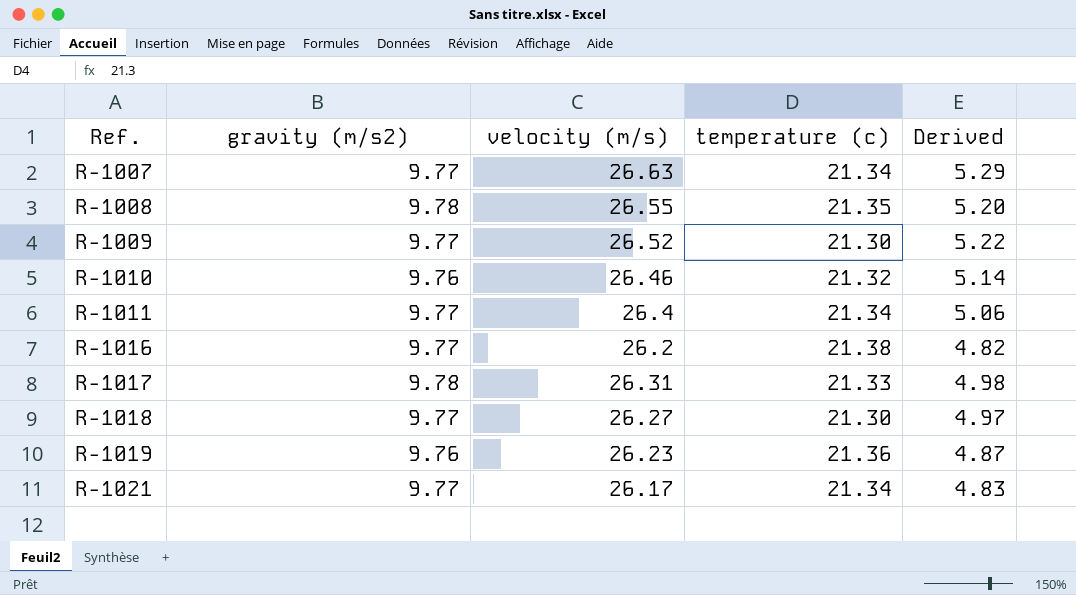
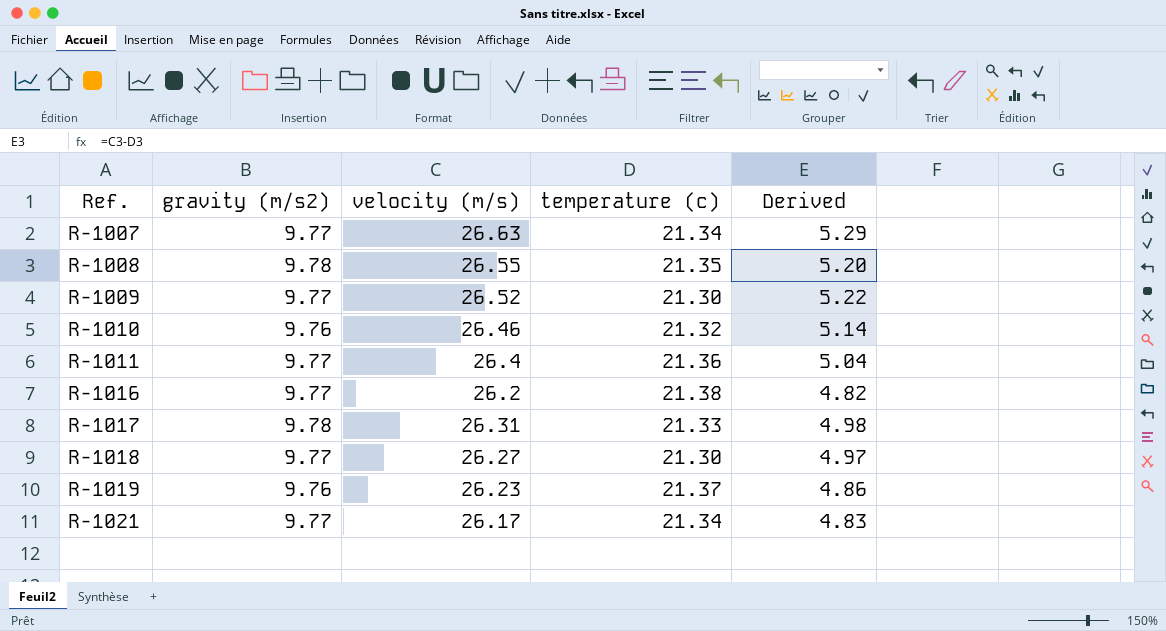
R-1011 | temperature (c): 21.34 -> 21.36
R-1011 | Derived: 5.06 -> 5.04
R-1019 | temperature (c): 21.36 -> 21.37
R-1019 | Derived: 4.87 -> 4.86

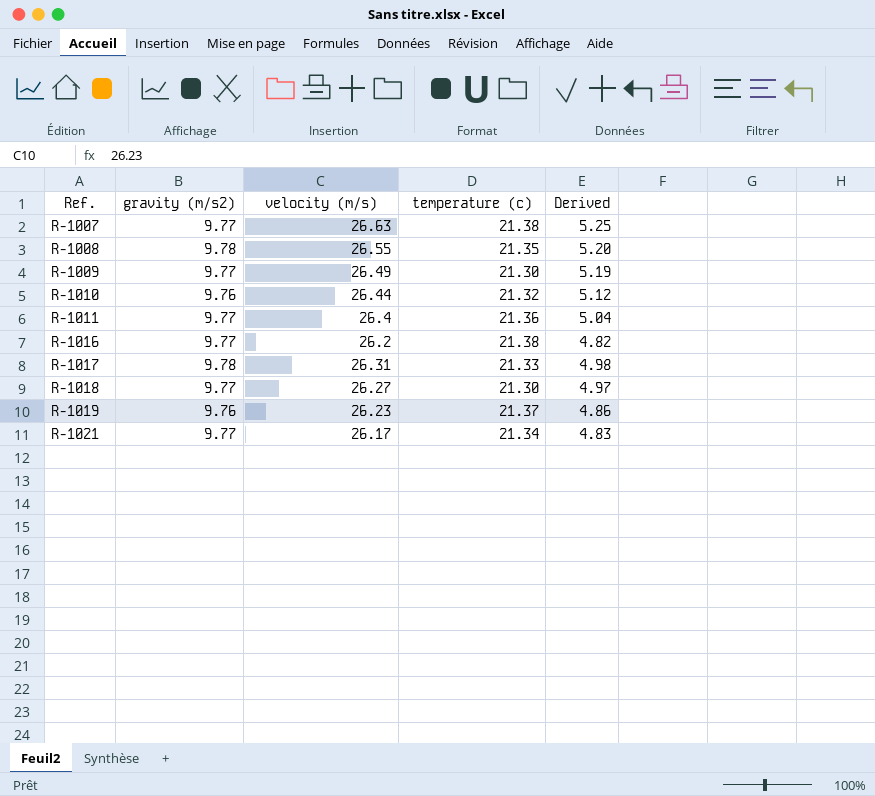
R-1007 | temperature (c): 21.34 -> 21.38
R-1007 | Derived: 5.29 -> 5.25
R-1009 | velocity (m/s): 26.52 -> 26.49
R-1009 | Derived: 5.22 -> 5.19
R-1010 | velocity (m/s): 26.46 -> 26.44
R-1010 | Derived: 5.14 -> 5.12

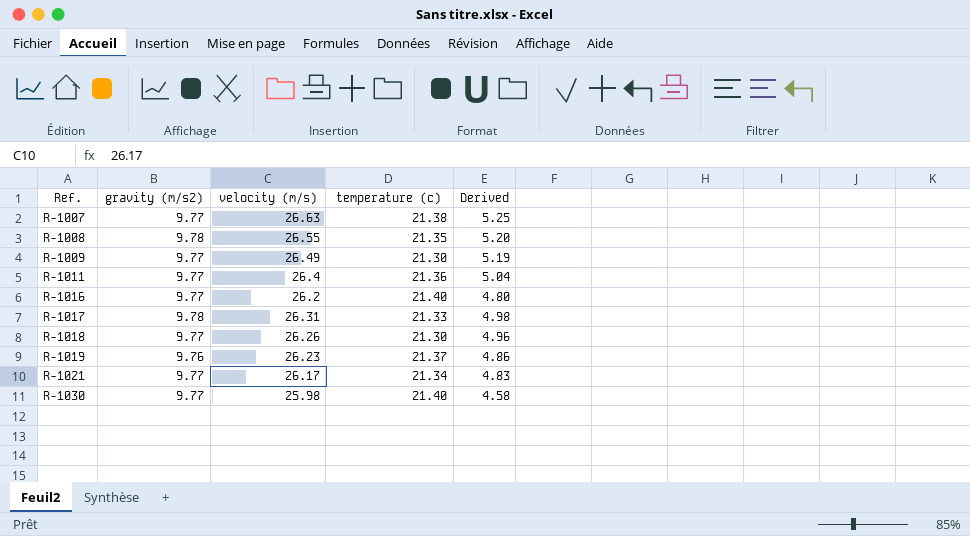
row R-1010: 9.76 | 26.44 | 21.32 | 5.12 -> none
R-1016 | temperature (c): 21.38 -> 21.40
R-1016 | Derived: 4.82 -> 4.80
R-1018 | velocity (m/s): 26.27 -> 26.26
R-1018 | Derived: 4.97 -> 4.96
row R-1030: none -> 9.77 | 25.98 | 21.40 | 4.58

